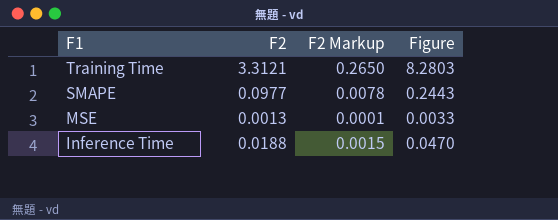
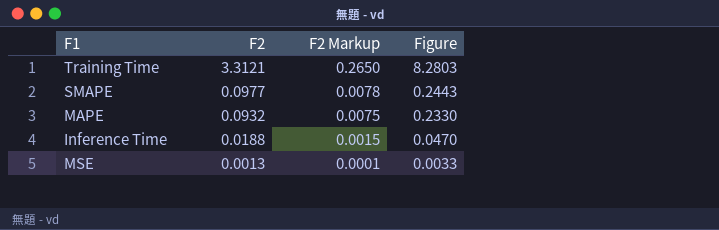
row order: F1 descending -> F2 descending
row MAPE: none -> 0.0932 | 0.0075 | 0.2330

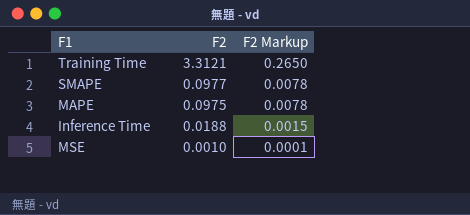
column Figure | formula: [F2] * 2.5 -> none
MAPE | F2: 0.0932 -> 0.0975
MAPE | F2 Markup: 0.0075 -> 0.0078
MSE | F2: 0.0013 -> 0.0010

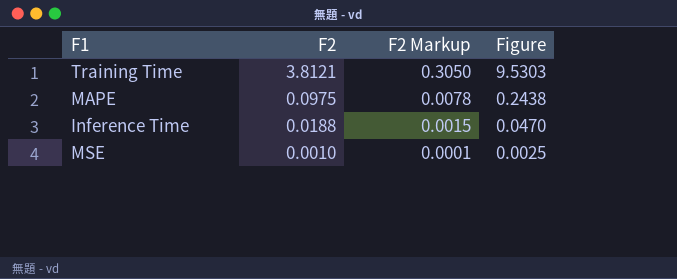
column Figure | formula: none -> [F2] * 2.5
row SMAPE: 0.0977 | 0.0078 -> none
Training Time | F2: 3.3121 -> 3.8121
Training Time | F2 Markup: 0.2650 -> 0.3050

